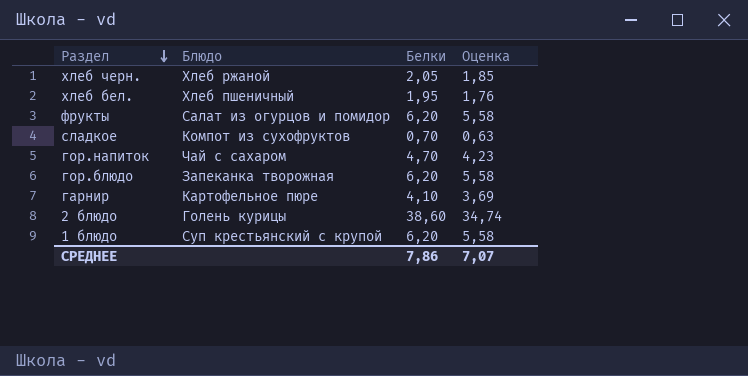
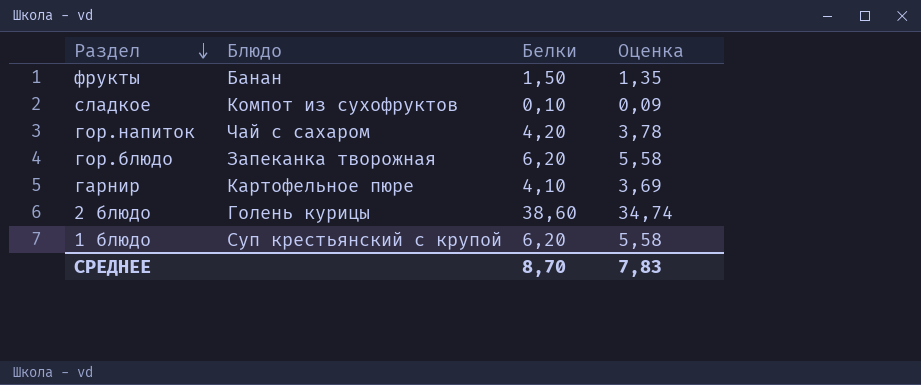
row хлеб черн.: Хлеб ржаной | 2,05 | 1,85 -> none
row хлеб бел.: Хлеб пшеничный | 1,95 | 1,76 -> none
фрукты | Блюдо: Салат из огурцов и помидор -> Банан
фрукты | Белки: 6,20 -> 1,50
фрукты | Оценка: 5,58 -> 1,35
сладкое | Белки: 0,70 -> 0,10
сладкое | Оценка: 0,63 -> 0,09
гор.напиток | Белки: 4,70 -> 4,20
гор.напиток | Оценка: 4,23 -> 3,78
СРЕДНЕЕ | Белки: 7,86 -> 8,70
СРЕДНЕЕ | Оценка: 7,07 -> 7,83

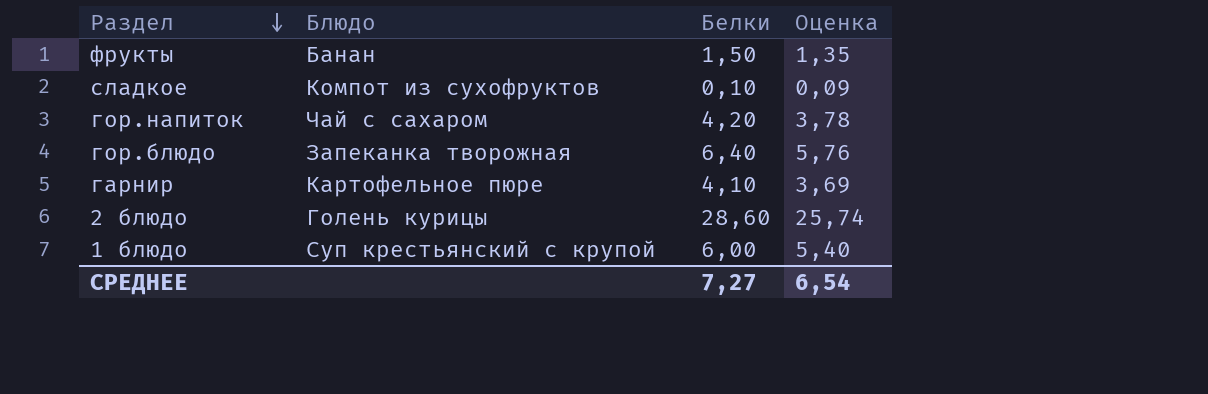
гор.блюдо | Белки: 6,20 -> 6,40
гор.блюдо | Оценка: 5,58 -> 5,76
2 блюдо | Белки: 38,60 -> 28,60
2 блюдо | Оценка: 34,74 -> 25,74
1 блюдо | Белки: 6,20 -> 6,00
1 блюдо | Оценка: 5,58 -> 5,40
СРЕДНЕЕ | Белки: 8,70 -> 7,27
СРЕДНЕЕ | Оценка: 7,83 -> 6,54

